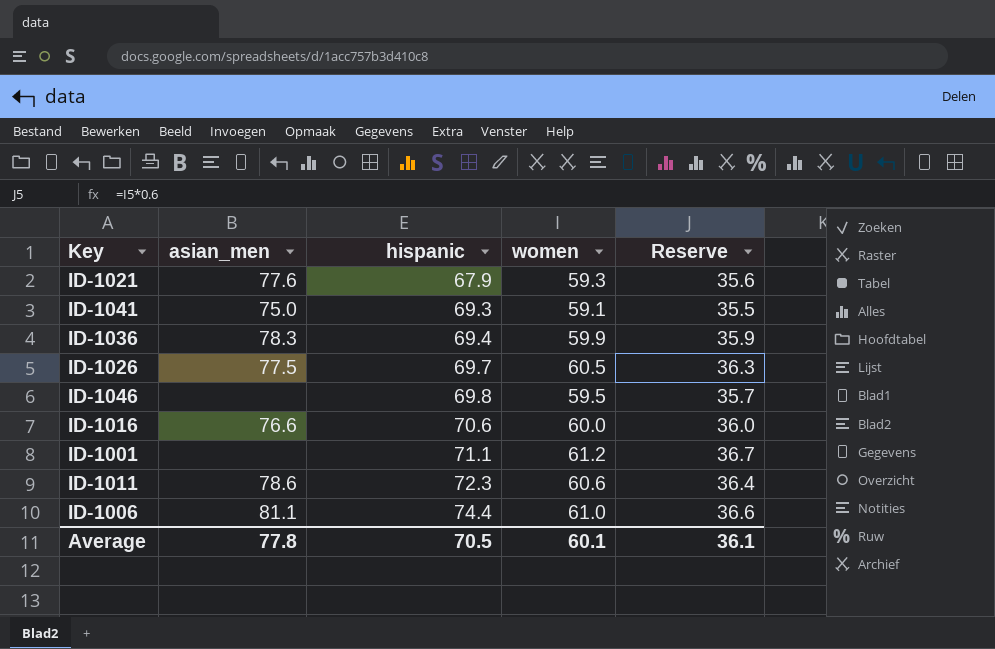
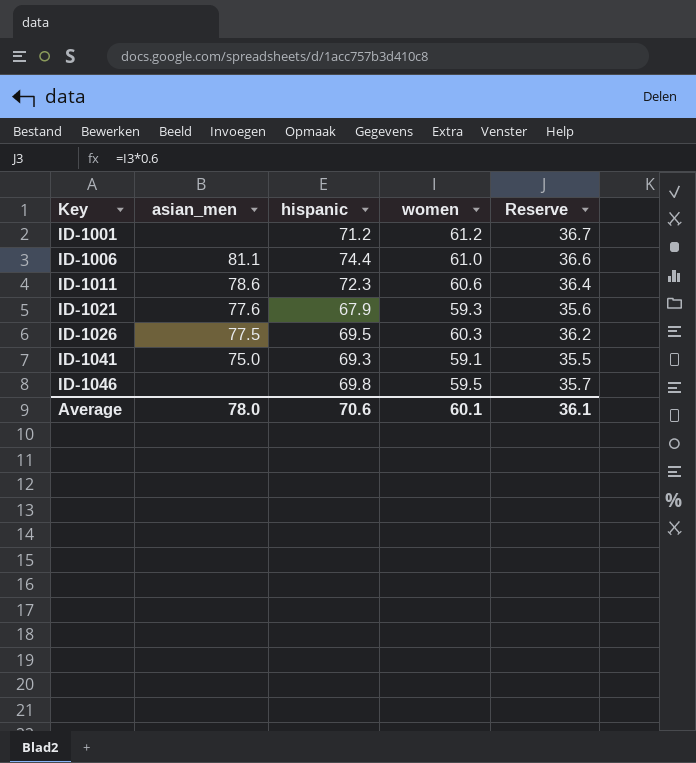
row order: hispanic ascending -> Key ascending
row ID-1036: 78.3 | 69.4 | 59.9 | 35.9 -> none
row ID-1016: 76.6 | 70.6 | 60.0 | 36.0 -> none
ID-1001 | hispanic: 71.1 -> 71.2
ID-1026 | hispanic: 69.7 -> 69.5
ID-1026 | women: 60.5 -> 60.3
ID-1026 | Reserve: 36.3 -> 36.2
Average | asian_men: 77.8 -> 78.0
Average | hispanic: 70.5 -> 70.6

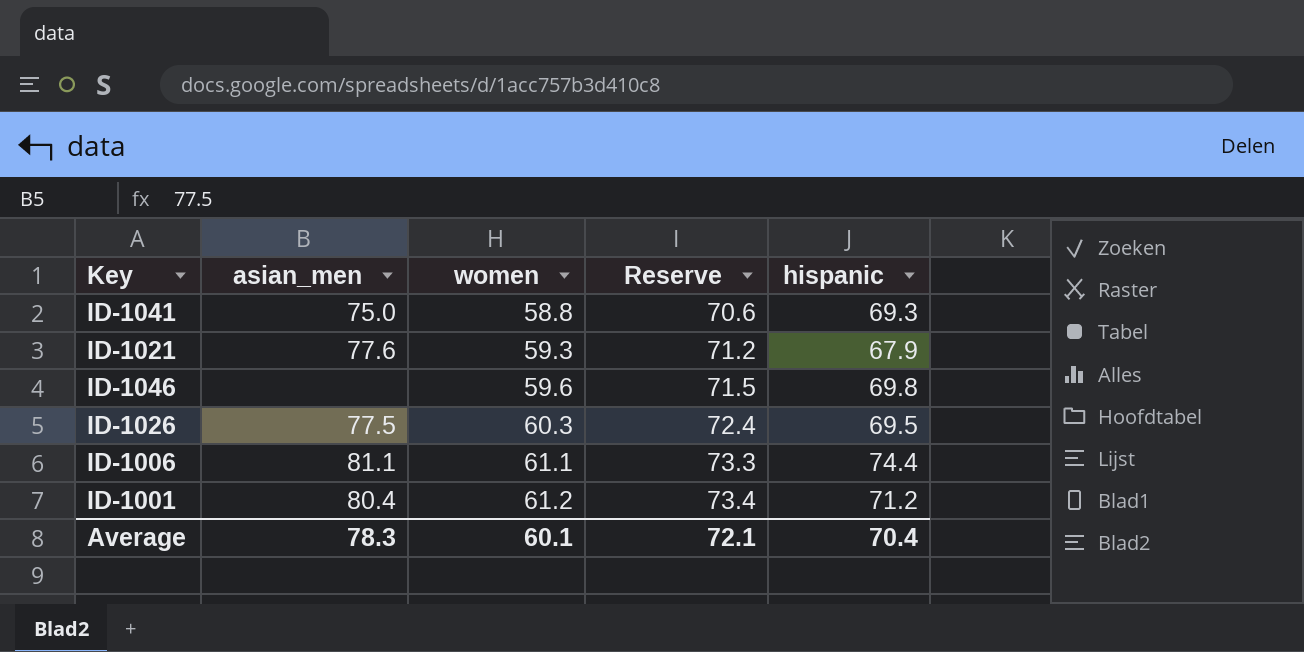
row order: Key ascending -> women ascending
column Reserve | formula: [women] * 0.6 -> [women] * 1.2
column hispanic | position: 3 -> 5
row ID-1011: 78.6 | 72.3 | 60.6 | 36.4 -> none
ID-1041 | women: 59.1 -> 58.8
ID-1046 | women: 59.5 -> 59.6
ID-1006 | women: 61.0 -> 61.1
ID-1001 | asian_men: none -> 80.4
Average | asian_men: 78.0 -> 78.3
Average | Reserve: 36.1 -> 72.1
Average | hispanic: 70.6 -> 70.4

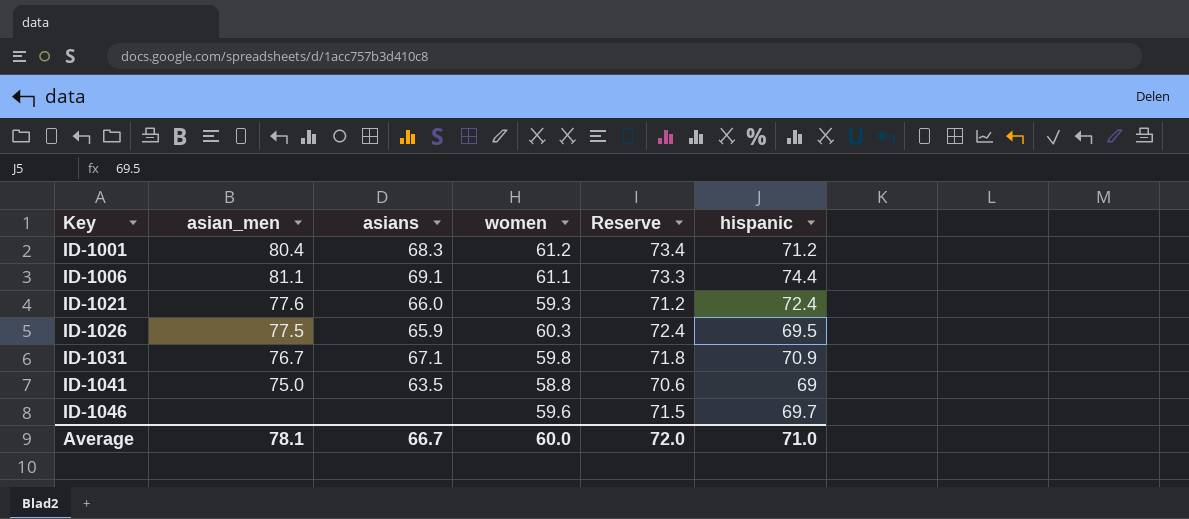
row order: women ascending -> Key ascending
column asians | position: none -> 3
ID-1021 | hispanic: 67.9 -> 72.4
row ID-1031: none -> 76.7 | 67.1 | 59.8 | 71.8 | 70.9
ID-1041 | hispanic: 69.3 -> 69
ID-1046 | hispanic: 69.8 -> 69.7
Average | asian_men: 78.3 -> 78.1
Average | women: 60.1 -> 60.0
Average | Reserve: 72.1 -> 72.0
Average | hispanic: 70.4 -> 71.0

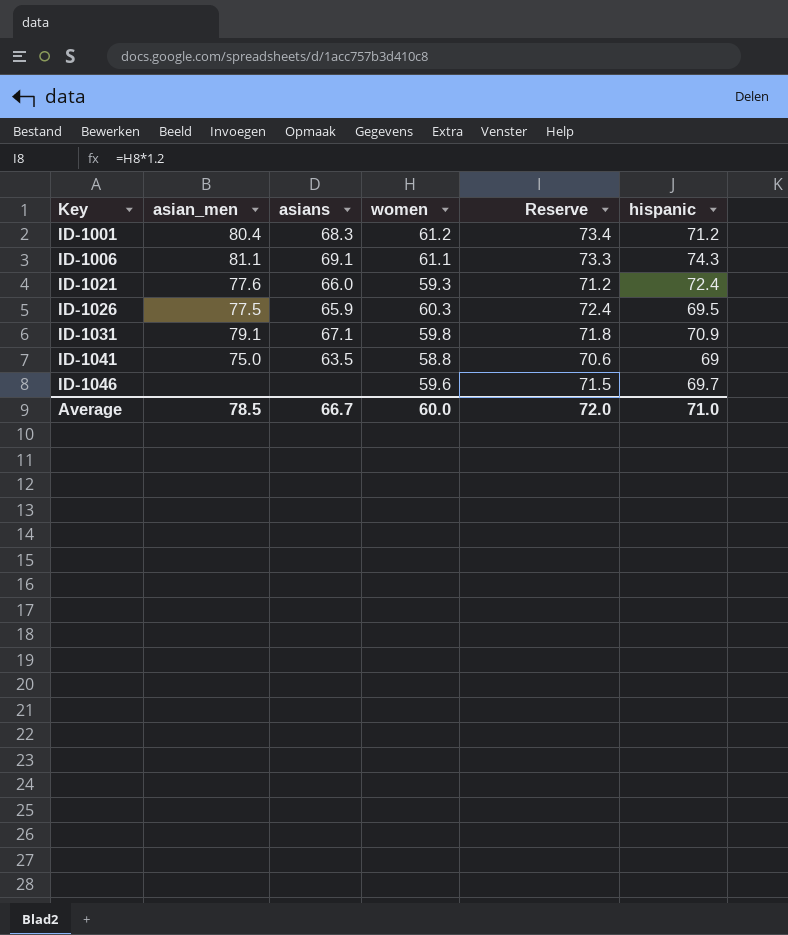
ID-1006 | hispanic: 74.4 -> 74.3
ID-1031 | asian_men: 76.7 -> 79.1
Average | asian_men: 78.1 -> 78.5

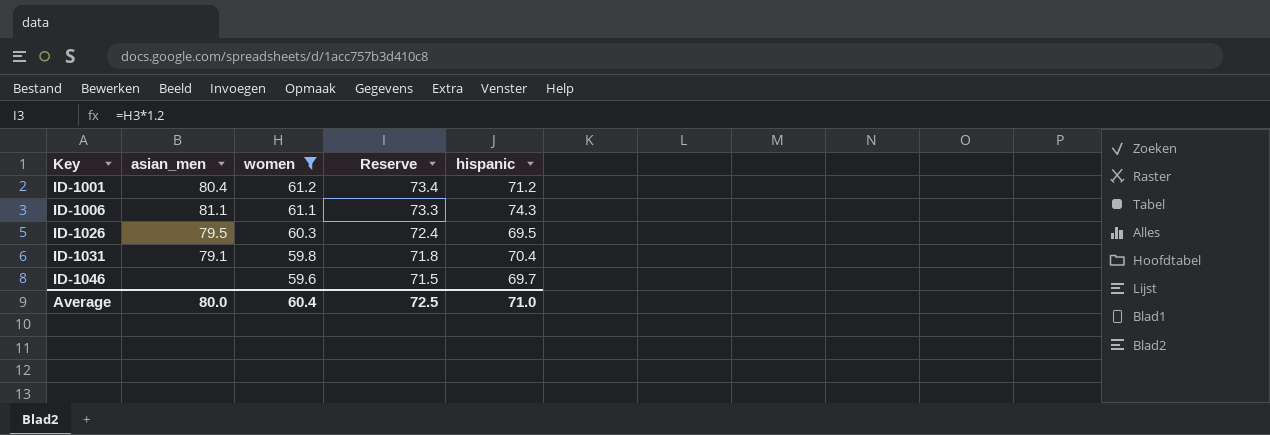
filter: none -> women >= 59.6
column asians | position: 3 -> none
ID-1026 | asian_men: 77.5 -> 79.5
ID-1031 | hispanic: 70.9 -> 70.4
Average | asian_men: 78.5 -> 80.0
Average | women: 60.0 -> 60.4
Average | Reserve: 72.0 -> 72.5

